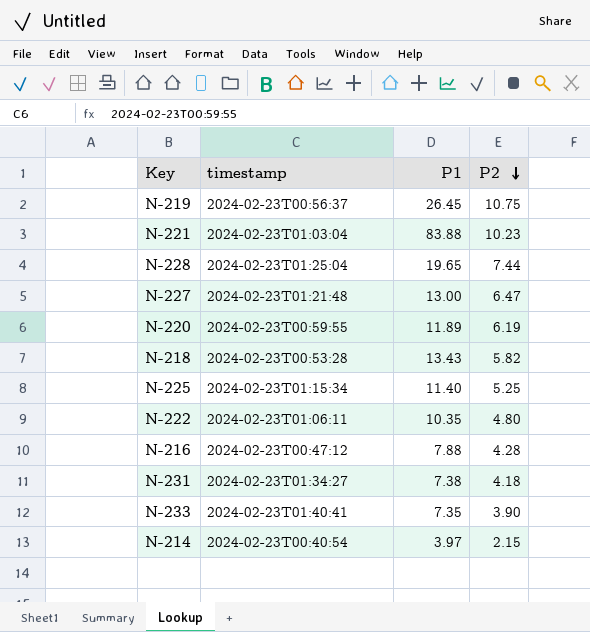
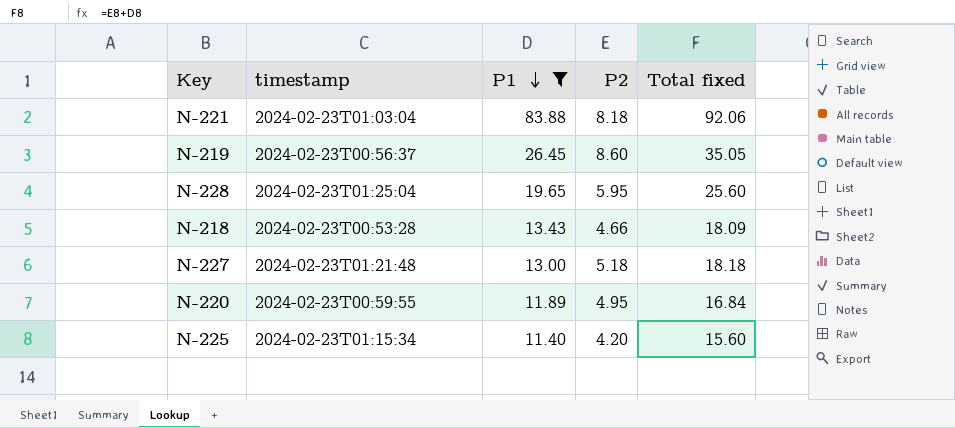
filter: none -> P1 >= 11.40
row order: P2 descending -> P1 descending
column Total fixed | formula: none -> [P1] + [P2]
N-221 | P2: 10.23 -> 8.18
N-219 | P2: 10.75 -> 8.60
N-228 | P2: 7.44 -> 5.95
N-218 | P2: 5.82 -> 4.66
N-227 | P2: 6.47 -> 5.18
N-220 | P2: 6.19 -> 4.95
N-225 | P2: 5.25 -> 4.20

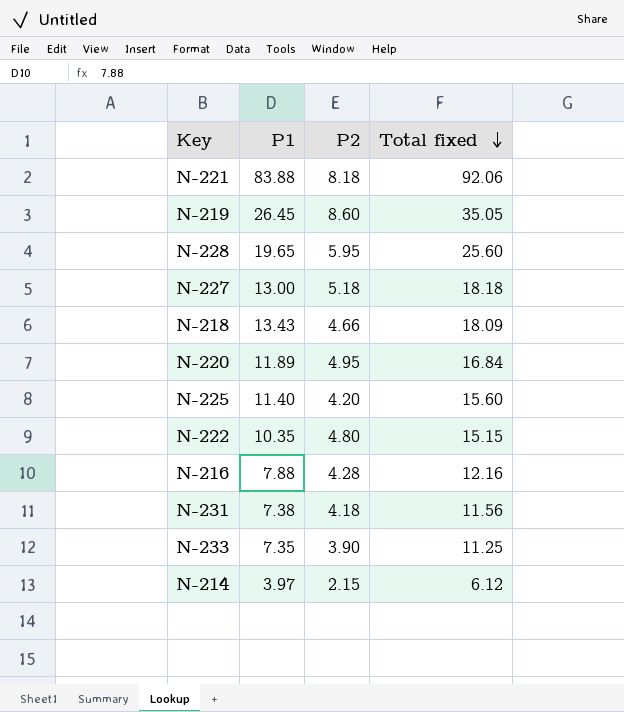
filter: P1 >= 11.40 -> none
row order: P1 descending -> Total fixed descending
column timestamp | position: 2 -> none

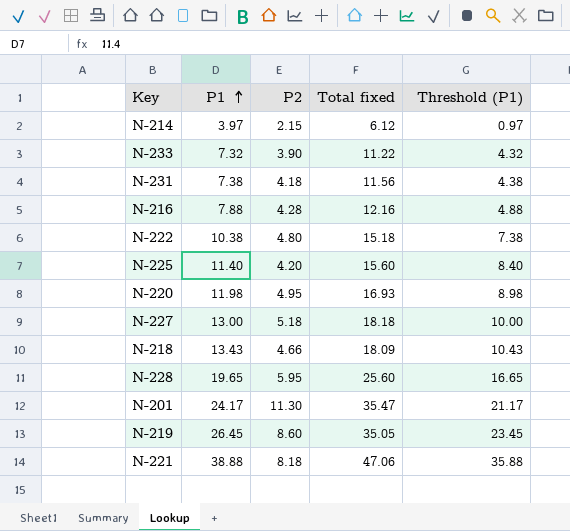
row order: Total fixed descending -> P1 ascending
column Threshold (P1) | formula: none -> [P1] - 3
N-233 | P1: 7.35 -> 7.32
N-233 | Total fixed: 11.25 -> 11.22
N-222 | P1: 10.35 -> 10.38
N-222 | Total fixed: 15.15 -> 15.18
N-220 | P1: 11.89 -> 11.98
N-220 | Total fixed: 16.84 -> 16.93
row N-201: none -> 24.17 | 11.30 | 35.47 | 21.17
N-221 | P1: 83.88 -> 38.88
N-221 | Total fixed: 92.06 -> 47.06

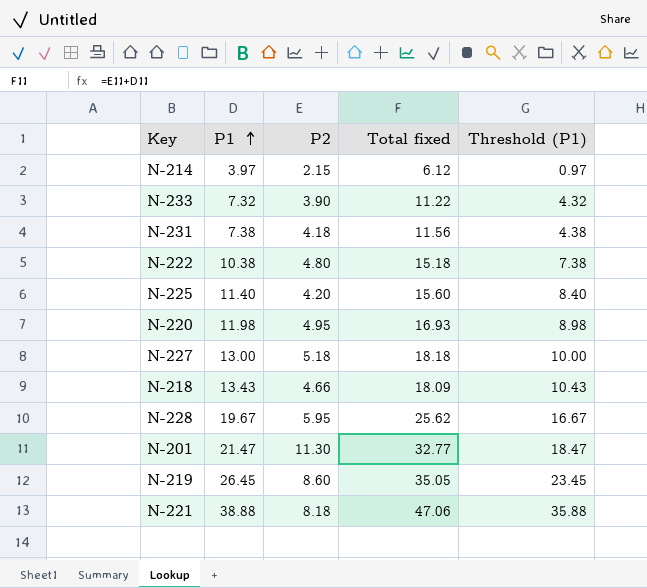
row N-216: 7.88 | 4.28 | 12.16 | 4.88 -> none
N-228 | P1: 19.65 -> 19.67
N-228 | Total fixed: 25.60 -> 25.62
N-228 | Threshold (P1): 16.65 -> 16.67
N-201 | P1: 24.17 -> 21.47
N-201 | Total fixed: 35.47 -> 32.77
N-201 | Threshold (P1): 21.17 -> 18.47

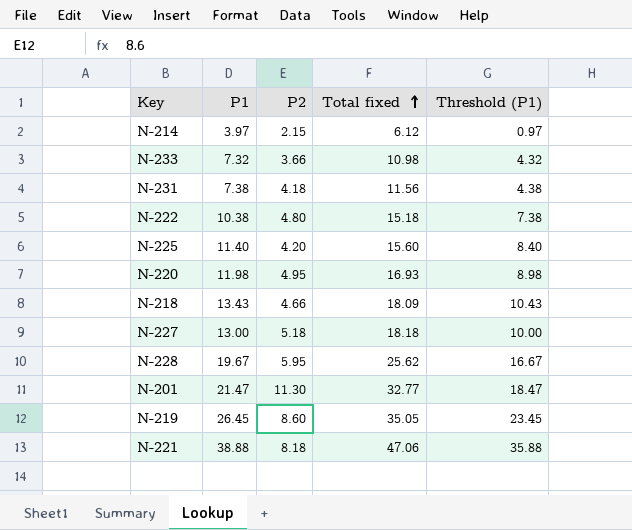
row order: P1 ascending -> Total fixed ascending
N-233 | P2: 3.90 -> 3.66
N-233 | Total fixed: 11.22 -> 10.98

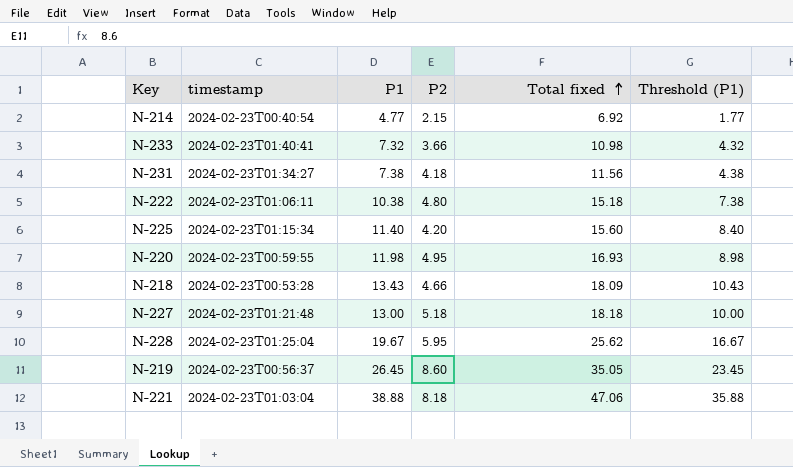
column timestamp | position: none -> 2
row N-201: 21.47 | 11.30 | 32.77 | 18.47 -> none
N-214 | P1: 3.97 -> 4.77
N-214 | Total fixed: 6.12 -> 6.92
N-214 | Threshold (P1): 0.97 -> 1.77

